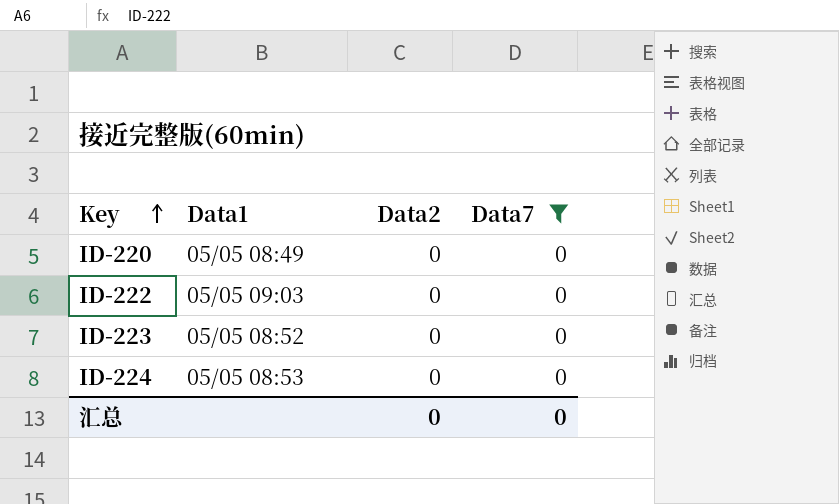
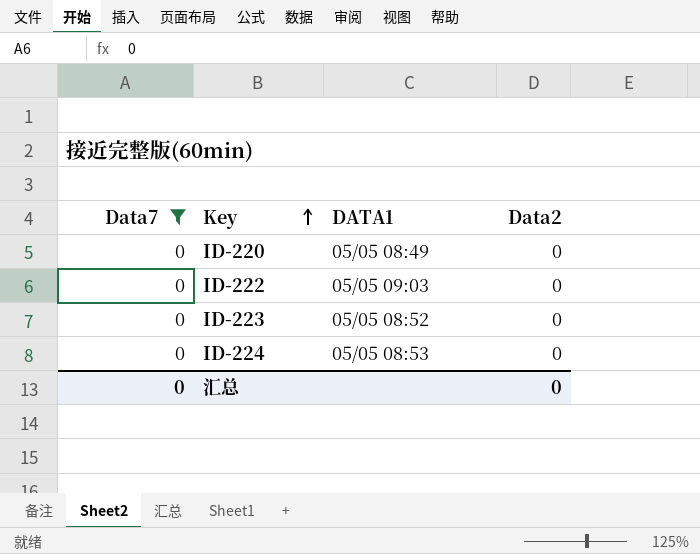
column Data7 | position: 4 -> 1
column name: Data1 -> DATA1

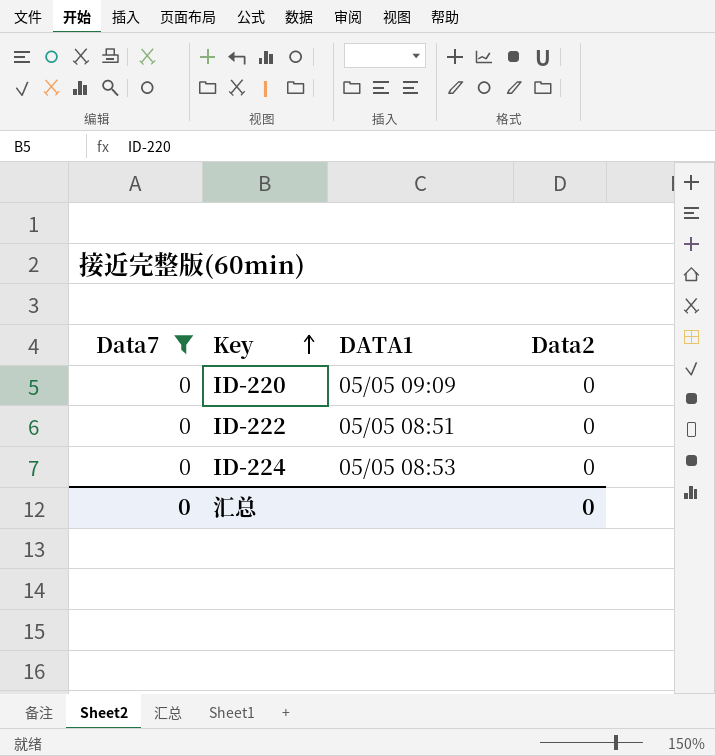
row ID-223: 0 | 05/05 08:52 | 0 -> none
ID-220 | DATA1: 05/05 08:49 -> 05/05 09:09
ID-222 | DATA1: 05/05 09:03 -> 05/05 08:51

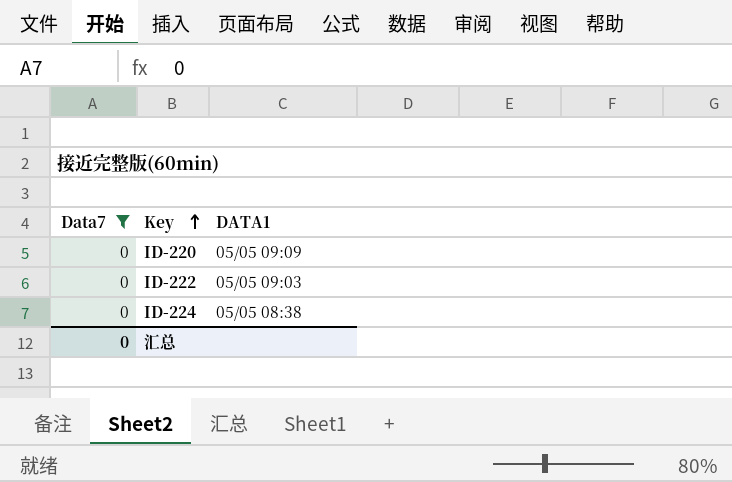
column Data2 | position: 4 -> none
ID-222 | DATA1: 05/05 08:51 -> 05/05 09:03
ID-224 | DATA1: 05/05 08:53 -> 05/05 08:38

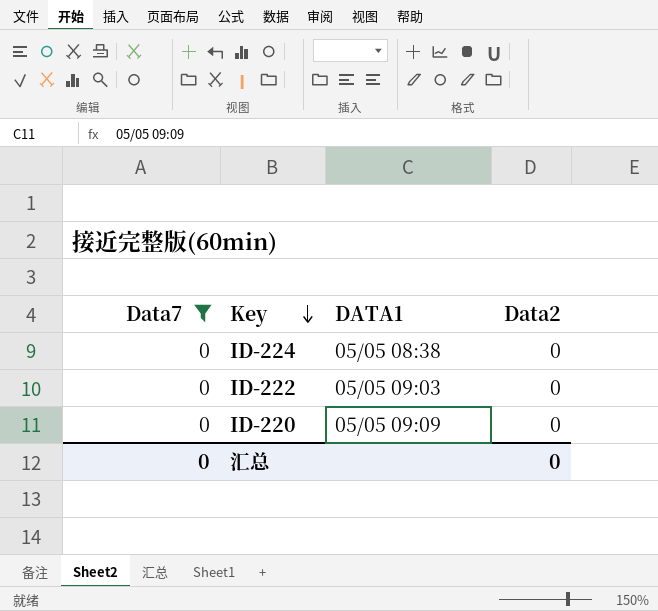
row order: Key ascending -> Key descending
column Data2 | position: none -> 4

